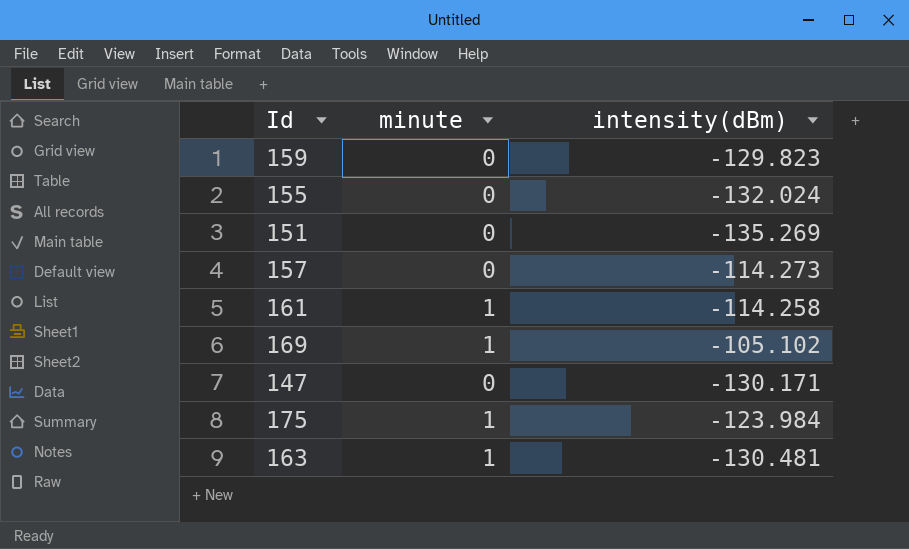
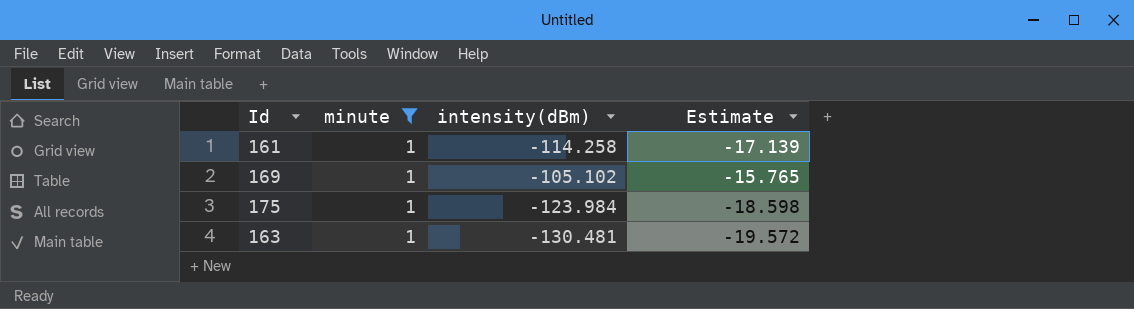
filter: none -> minute = 1
column Estimate | formula: none -> [intensity(dBm)] * 0.15

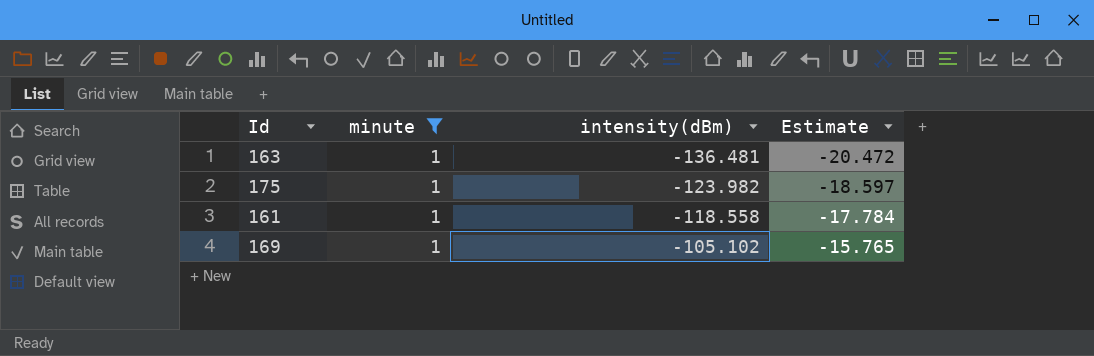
row order: none -> intensity(dBm) ascending
163 | intensity(dBm): -130.481 -> -136.481
163 | Estimate: -19.572 -> -20.472
175 | intensity(dBm): -123.984 -> -123.982
175 | Estimate: -18.598 -> -18.597
161 | intensity(dBm): -114.258 -> -118.558
161 | Estimate: -17.139 -> -17.784

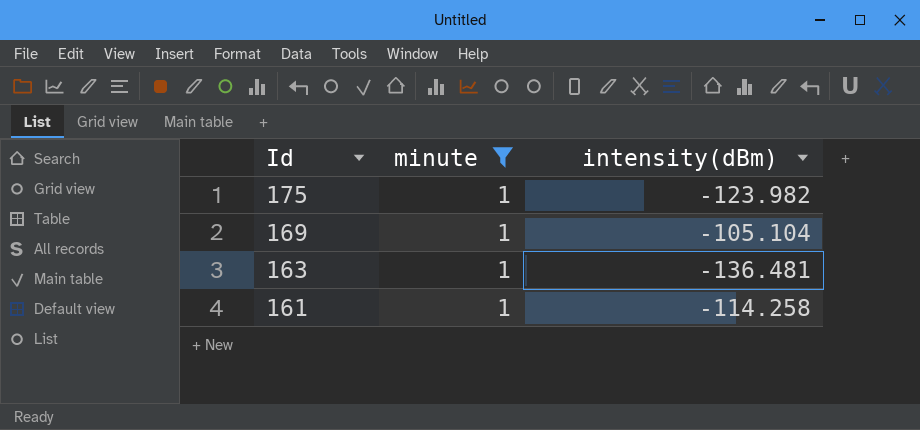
row order: intensity(dBm) ascending -> Id descending
column Estimate | formula: [intensity(dBm)] * 0.15 -> none
169 | intensity(dBm): -105.102 -> -105.104
161 | intensity(dBm): -118.558 -> -114.258

